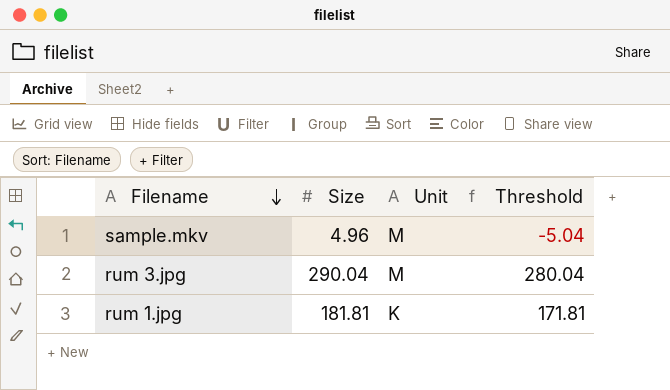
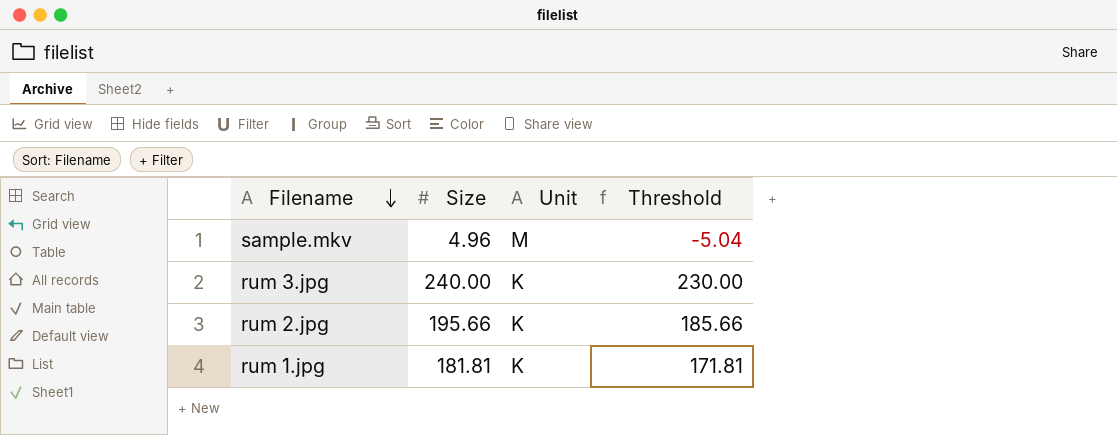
rum 3.jpg | Size: 290.04 -> 240.00
rum 3.jpg | Unit: M -> K
rum 3.jpg | Threshold: 280.04 -> 230.00
row rum 2.jpg: none -> 195.66 | K | 185.66

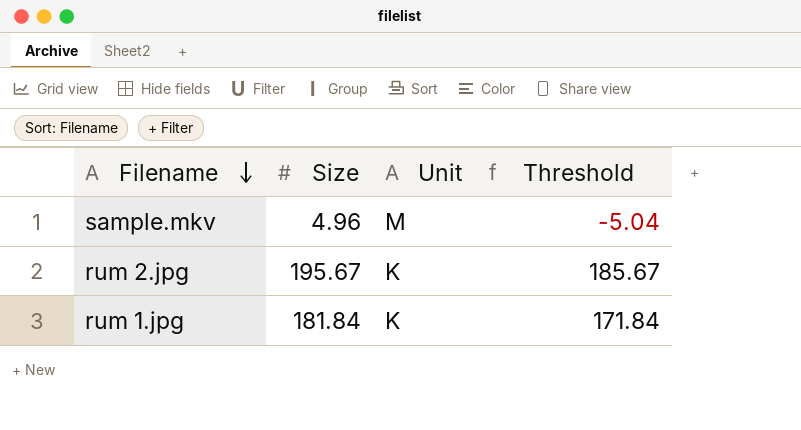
row rum 3.jpg: 240.00 | K | 230.00 -> none
rum 2.jpg | Size: 195.66 -> 195.67
rum 2.jpg | Threshold: 185.66 -> 185.67
rum 1.jpg | Size: 181.81 -> 181.84
rum 1.jpg | Threshold: 171.81 -> 171.84

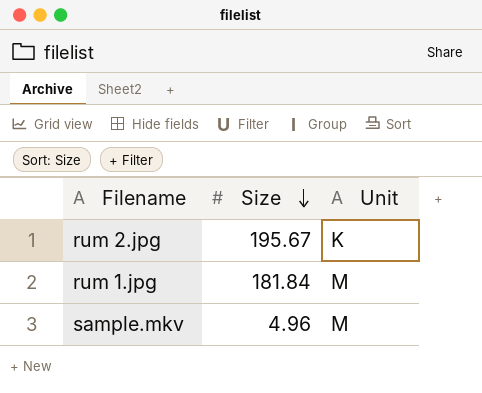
row order: Filename descending -> Size descending
column Threshold | formula: [Size] - 10 -> none
rum 1.jpg | Unit: K -> M

